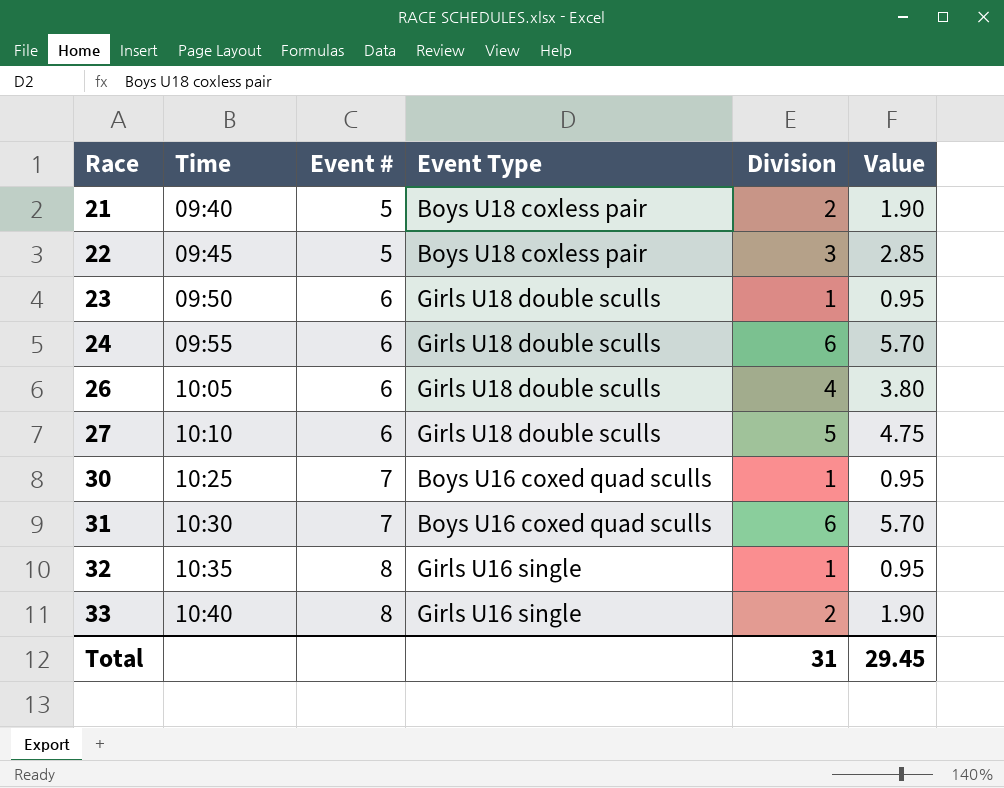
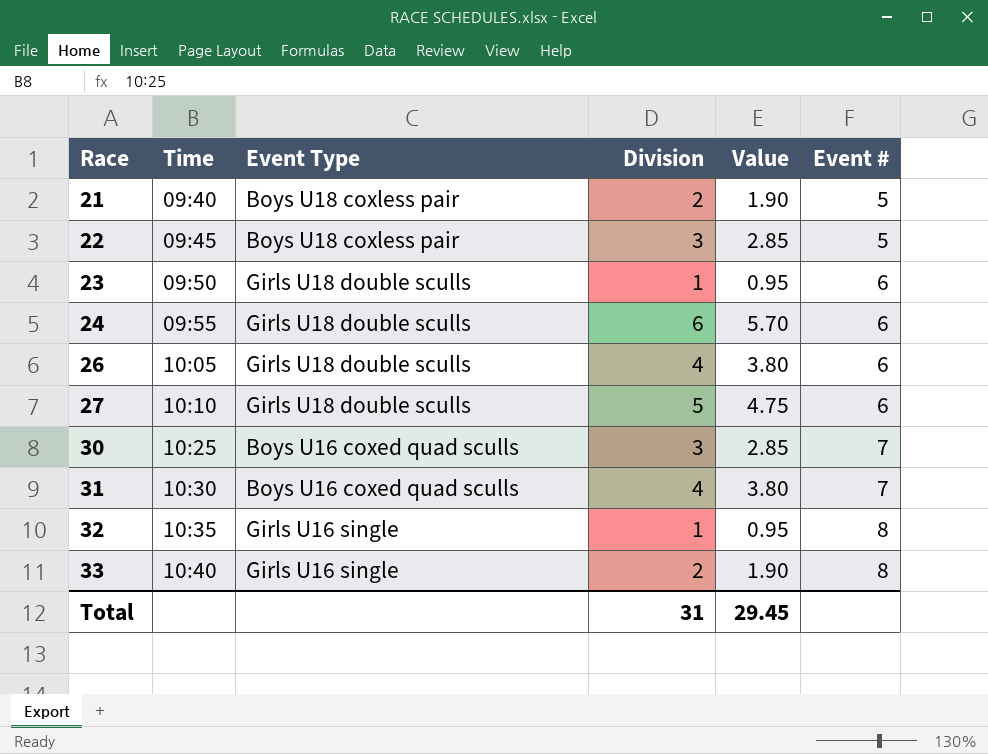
column Event # | position: 3 -> 6
30 | Division: 1 -> 3
30 | Value: 0.95 -> 2.85
31 | Division: 6 -> 4
31 | Value: 5.70 -> 3.80

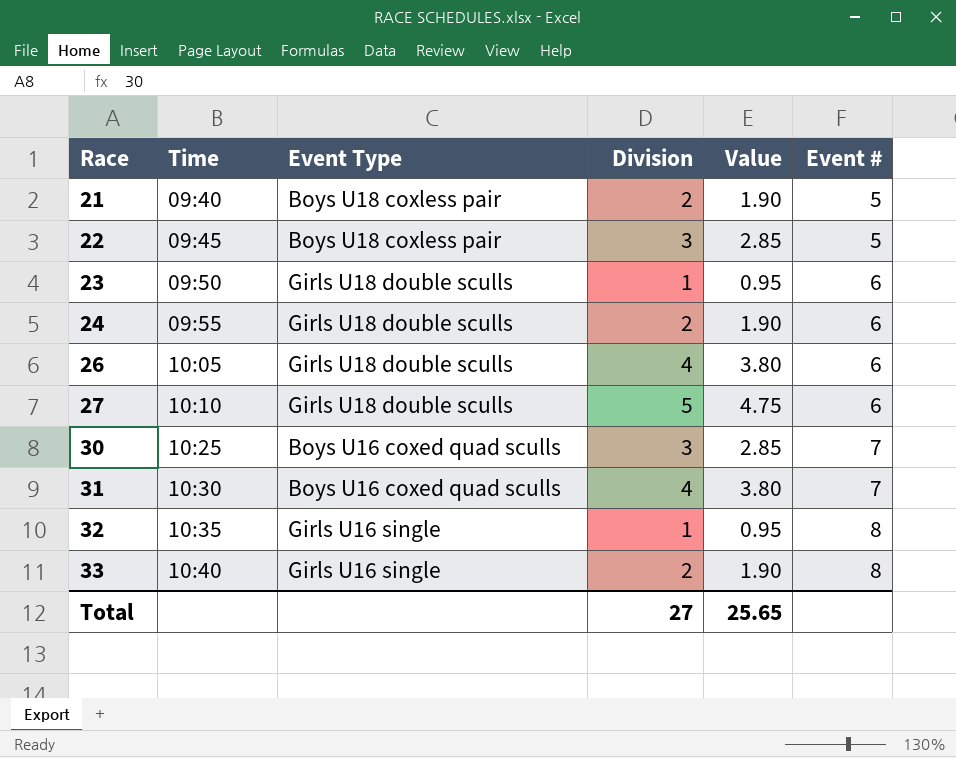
24 | Division: 6 -> 2
24 | Value: 5.70 -> 1.90
Total | Division: 31 -> 27
Total | Value: 29.45 -> 25.65

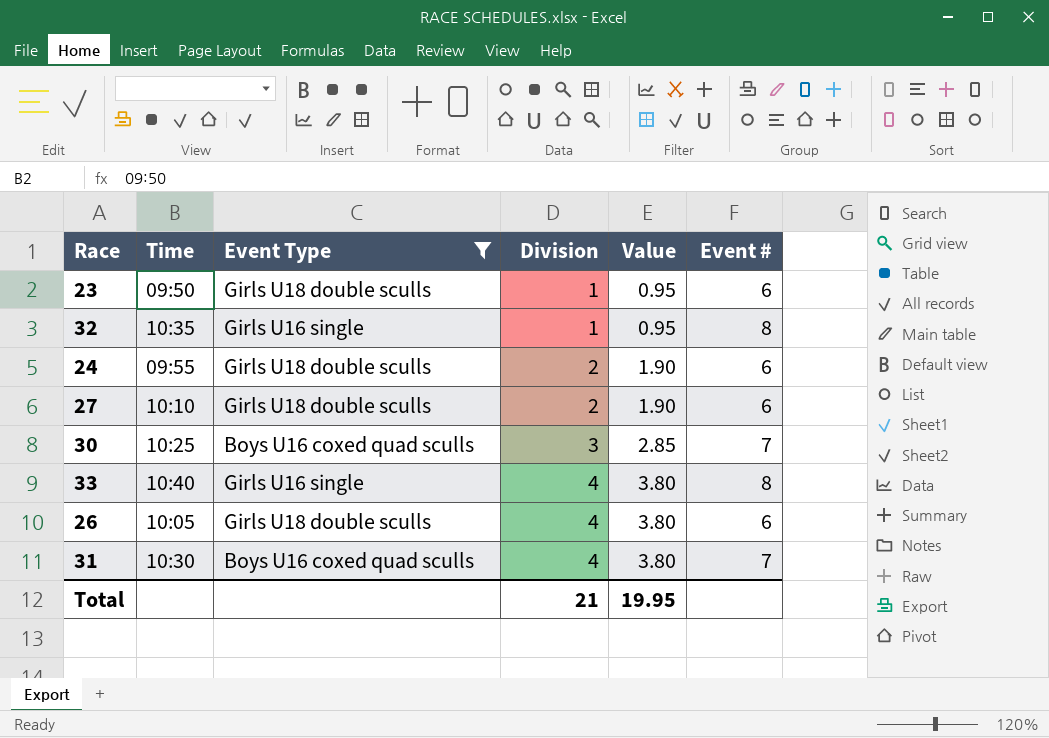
filter: none -> Event Type != Boys U18 coxless pair
row order: Race ascending -> Division ascending
27 | Division: 5 -> 2
27 | Value: 4.75 -> 1.90
33 | Division: 2 -> 4
33 | Value: 1.90 -> 3.80
Total | Division: 27 -> 21
Total | Value: 25.65 -> 19.95

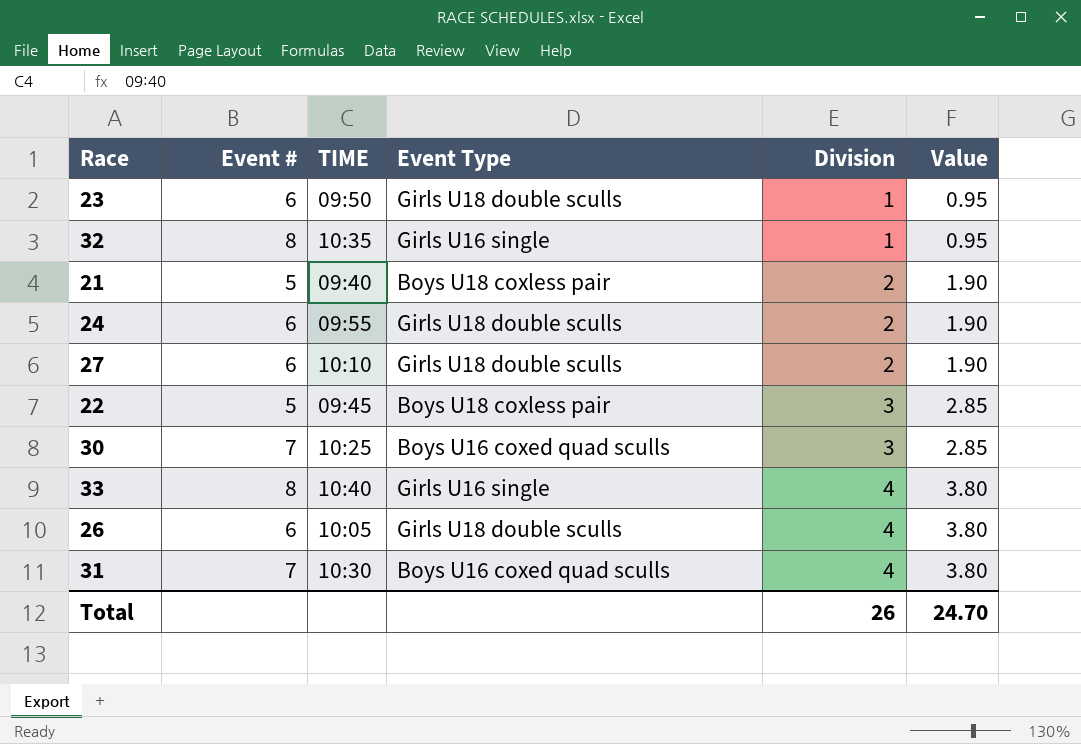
filter: Event Type != Boys U18 coxless pair -> none
column Event # | position: 6 -> 2
column name: Time -> TIME
Total | Division: 21 -> 26
Total | Value: 19.95 -> 24.70

